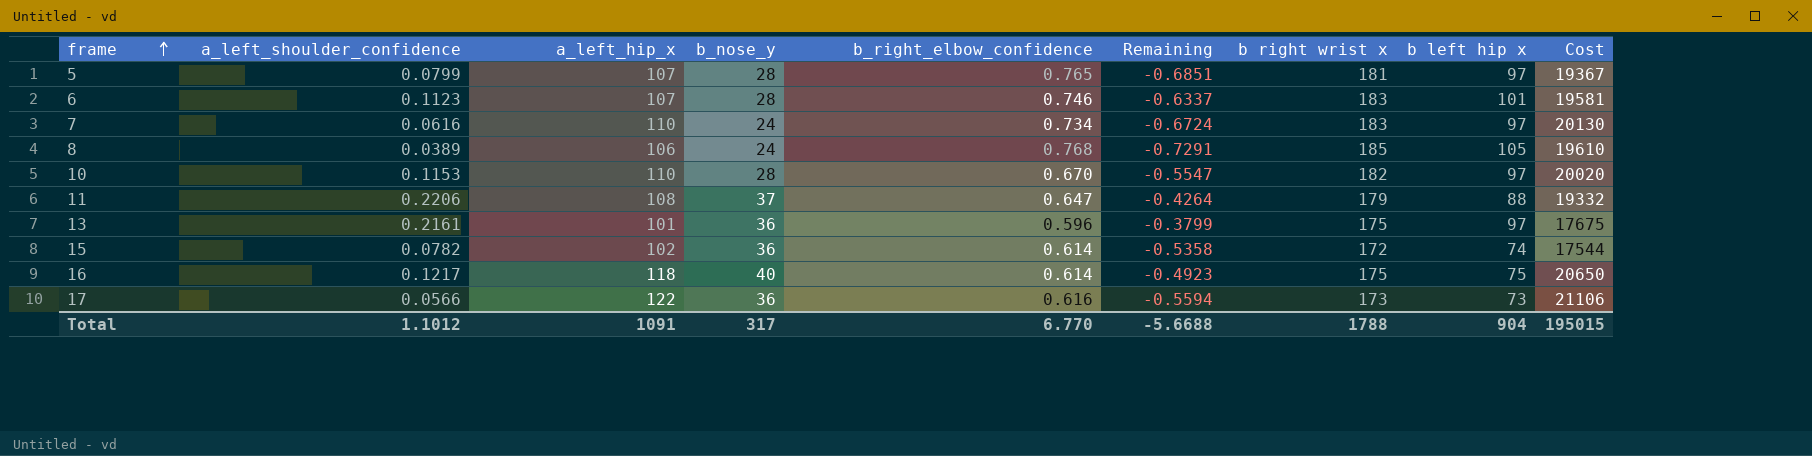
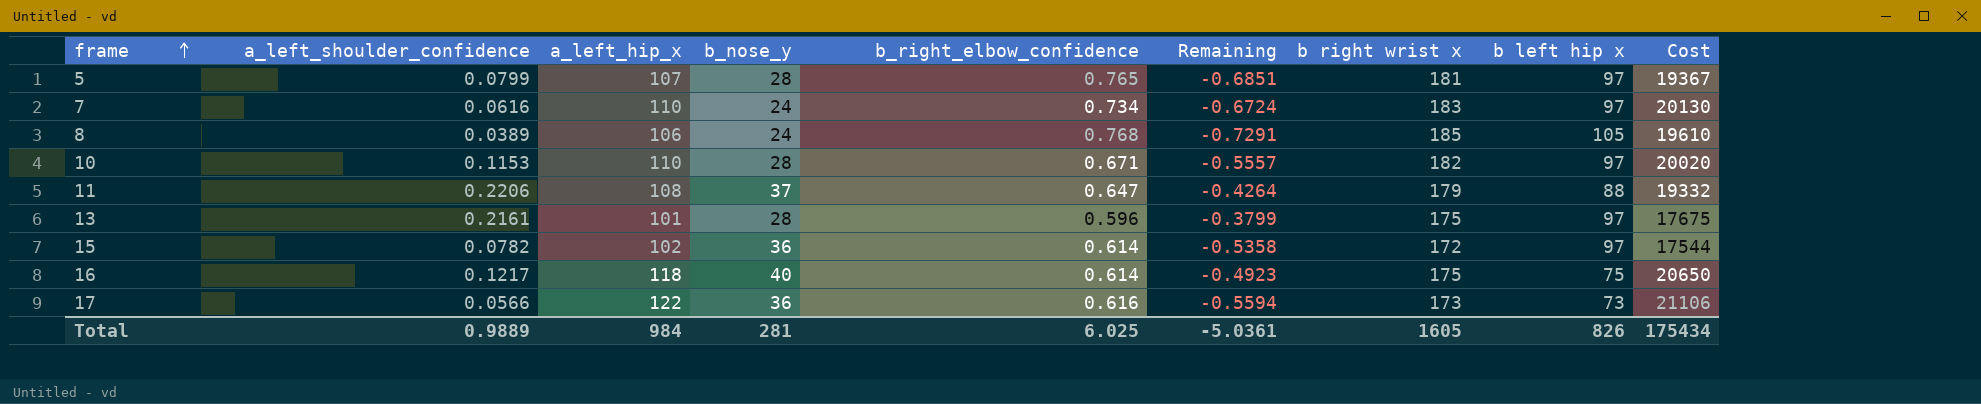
row 6: 0.1123 | 107 | 28 | 0.746 | -0.6337 | 183 | 101 | 19581 -> none
10 | b_right_elbow_confidence: 0.670 -> 0.671
10 | Remaining: -0.5547 -> -0.5557
13 | b_nose_y: 36 -> 28
15 | b left hip x: 74 -> 97
Total | a_left_shoulder_confidence: 1.1012 -> 0.9889
Total | a_left_hip_x: 1091 -> 984
Total | b_nose_y: 317 -> 281
Total | b_right_elbow_confidence: 6.770 -> 6.025
Total | Remaining: -5.6688 -> -5.0361
Total | b right wrist x: 1788 -> 1605
Total | b left hip x: 904 -> 826
Total | Cost: 195015 -> 175434

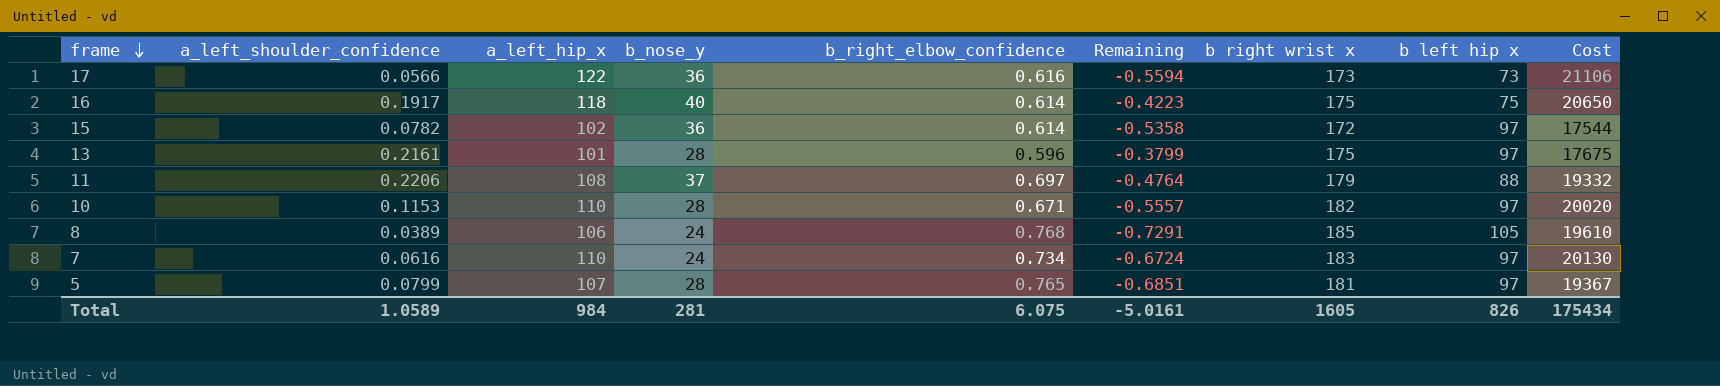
row order: frame ascending -> frame descending
16 | a_left_shoulder_confidence: 0.1217 -> 0.1917
16 | Remaining: -0.4923 -> -0.4223
11 | b_right_elbow_confidence: 0.647 -> 0.697
11 | Remaining: -0.4264 -> -0.4764
Total | a_left_shoulder_confidence: 0.9889 -> 1.0589
Total | b_right_elbow_confidence: 6.025 -> 6.075
Total | Remaining: -5.0361 -> -5.0161

